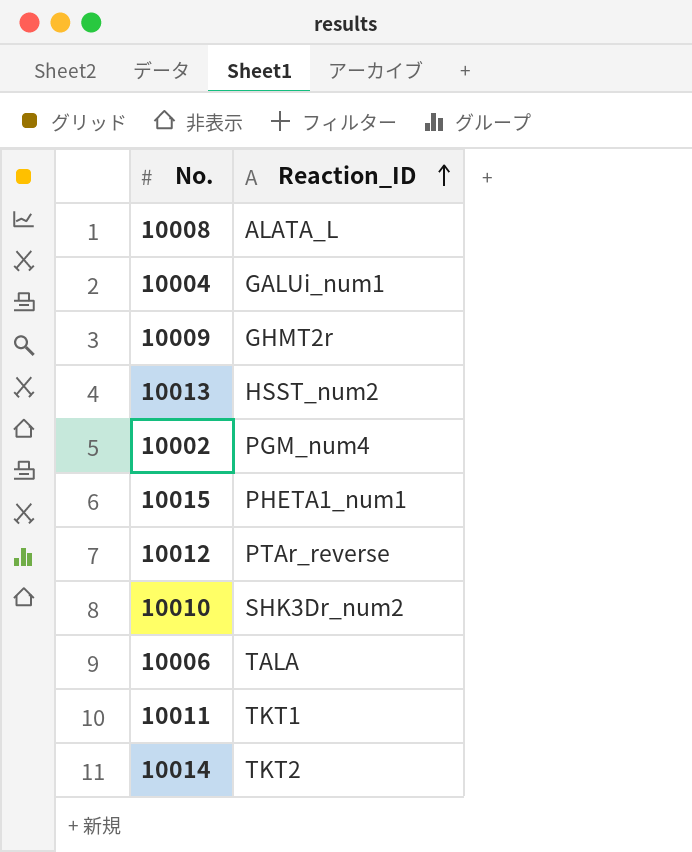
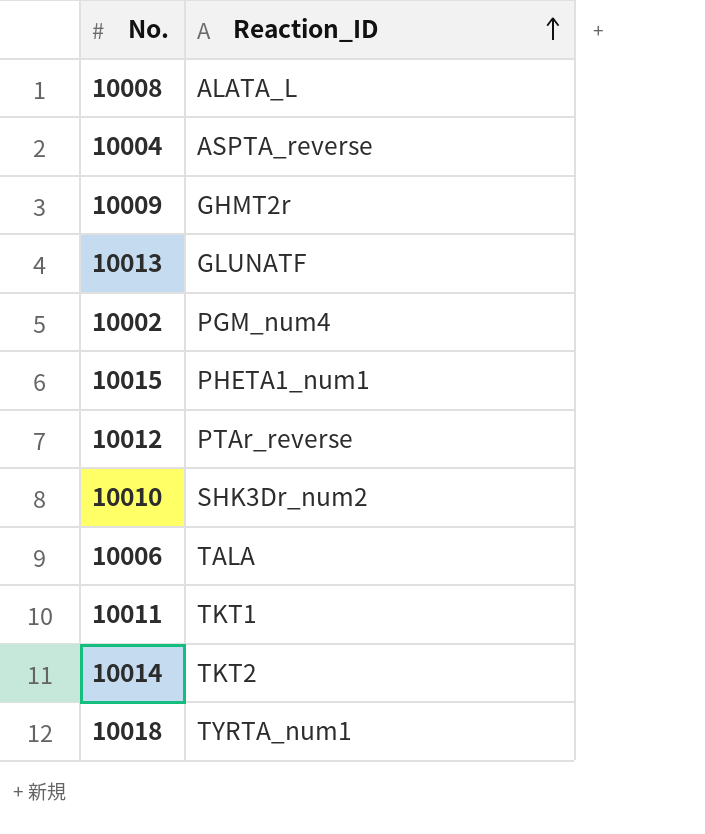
10004 | Reaction_ID: GALUi_num1 -> ASPTA_reverse
10013 | Reaction_ID: HSST_num2 -> GLUNATF
row 10018: none -> TYRTA_num1

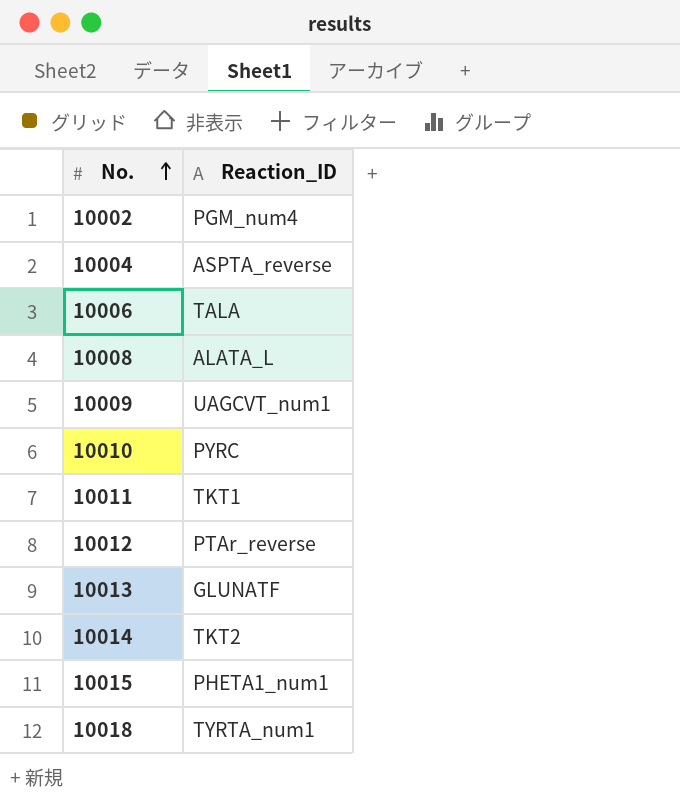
row order: Reaction_ID ascending -> No. ascending
10009 | Reaction_ID: GHMT2r -> UAGCVT_num1
10010 | Reaction_ID: SHK3Dr_num2 -> PYRC

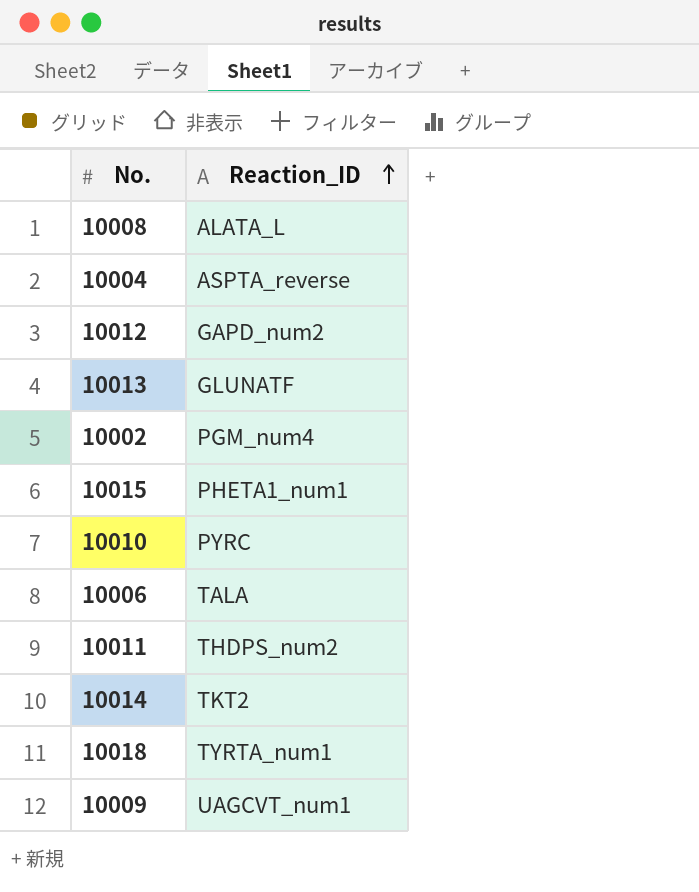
row order: No. ascending -> Reaction_ID ascending
10012 | Reaction_ID: PTAr_reverse -> GAPD_num2
10011 | Reaction_ID: TKT1 -> THDPS_num2

